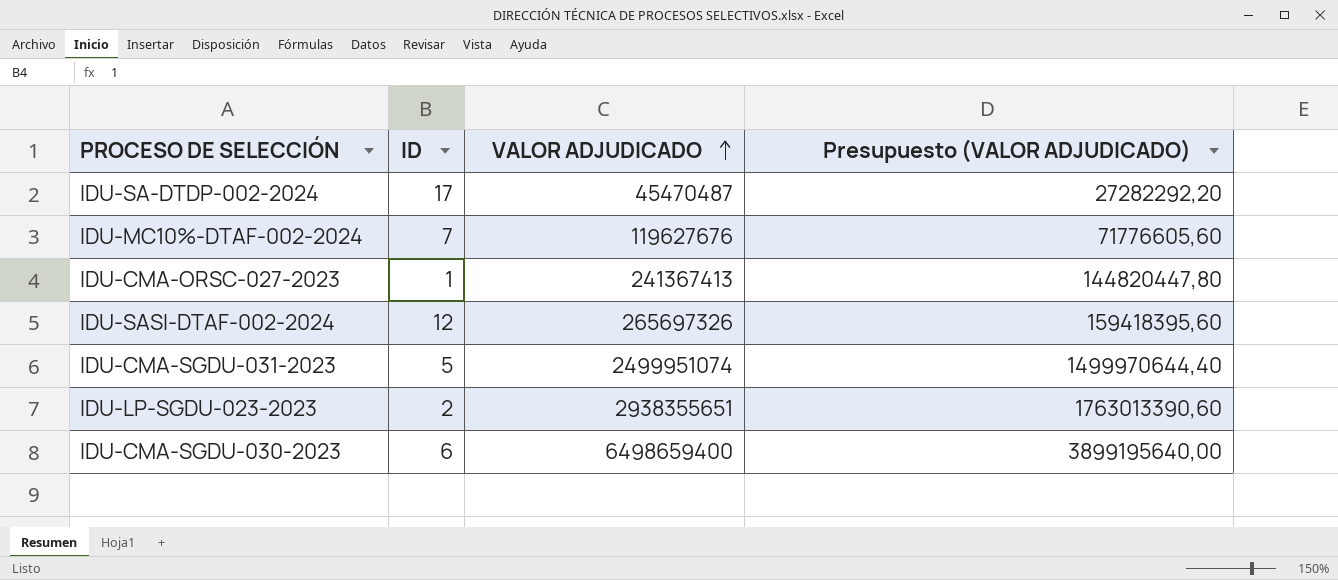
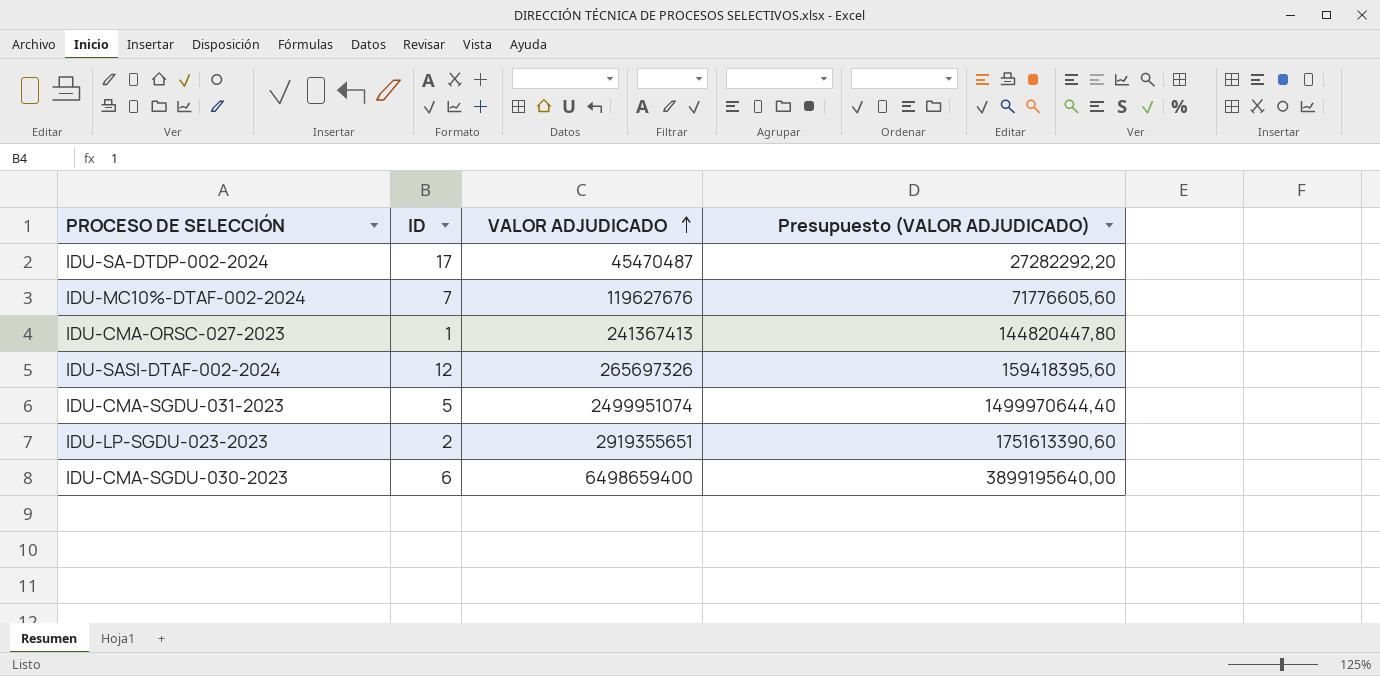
IDU-LP-SGDU-023-2023 | VALOR ADJUDICADO: 2938355651 -> 2919355651
IDU-LP-SGDU-023-2023 | Presupuesto (VALOR ADJUDICADO): 1763013390,60 -> 1751613390,60

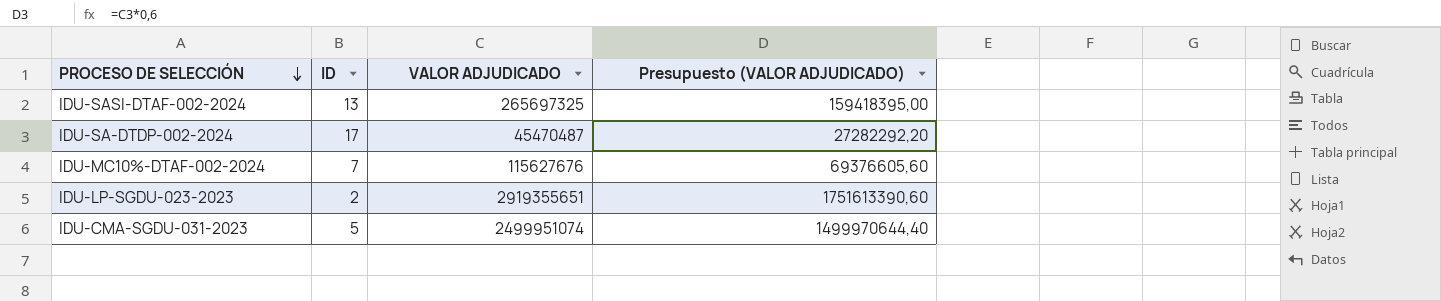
row order: VALOR ADJUDICADO ascending -> PROCESO DE SELECCIÓN descending
row IDU-CMA-ORSC-027-2023: 1 | 241367413 | 144820447,80 -> none
row IDU-CMA-SGDU-030-2023: 6 | 6498659400 | 3899195640,00 -> none
IDU-SASI-DTAF-002-2024 | ID: 12 -> 13
IDU-SASI-DTAF-002-2024 | VALOR ADJUDICADO: 265697326 -> 265697325
IDU-SASI-DTAF-002-2024 | Presupuesto (VALOR ADJUDICADO): 159418395,60 -> 159418395,00
IDU-MC10%-DTAF-002-2024 | VALOR ADJUDICADO: 119627676 -> 115627676
IDU-MC10%-DTAF-002-2024 | Presupuesto (VALOR ADJUDICADO): 71776605,60 -> 69376605,60

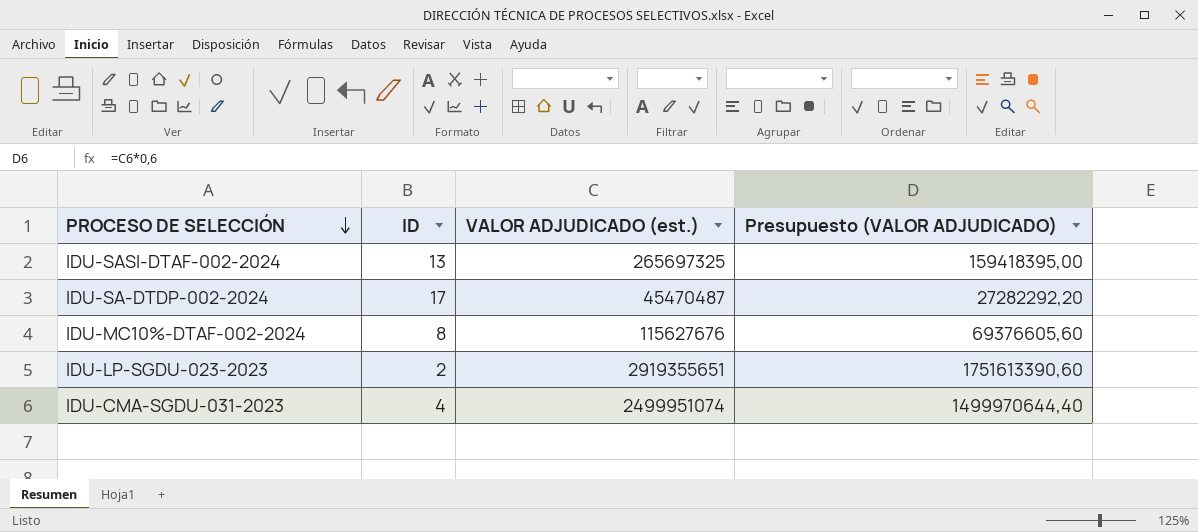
column name: VALOR ADJUDICADO -> VALOR ADJUDICADO (est.)
IDU-MC10%-DTAF-002-2024 | ID: 7 -> 8
IDU-CMA-SGDU-031-2023 | ID: 5 -> 4

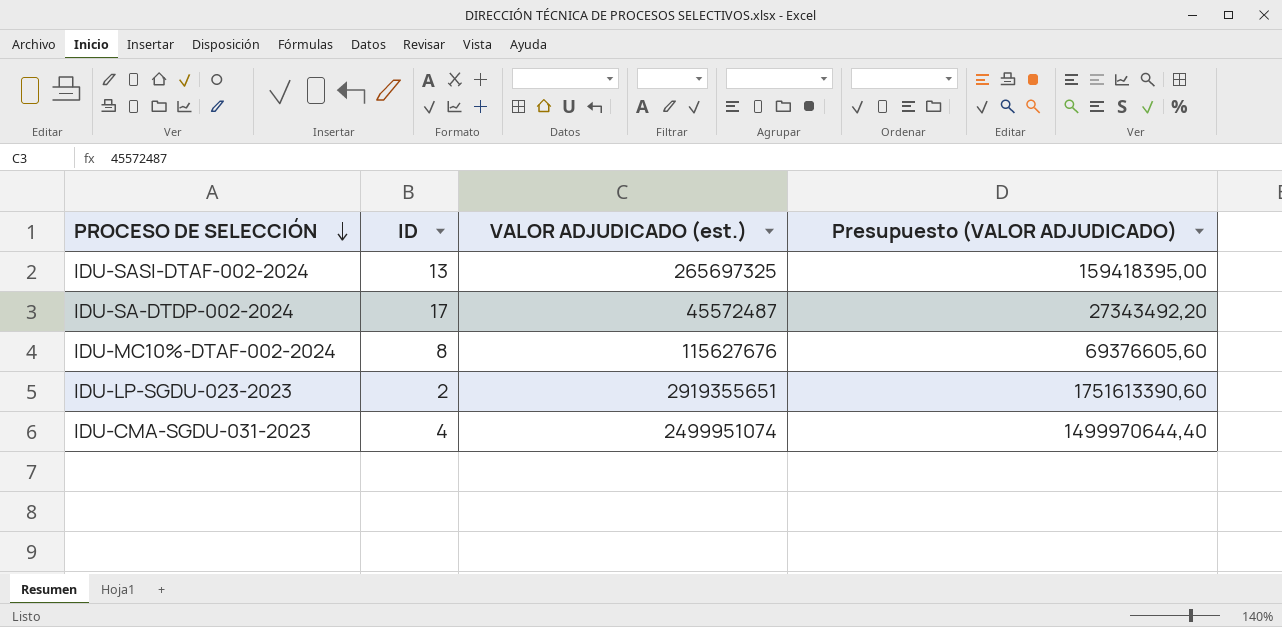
IDU-SA-DTDP-002-2024 | VALOR ADJUDICADO (est.): 45470487 -> 45572487
IDU-SA-DTDP-002-2024 | Presupuesto (VALOR ADJUDICADO): 27282292,20 -> 27343492,20

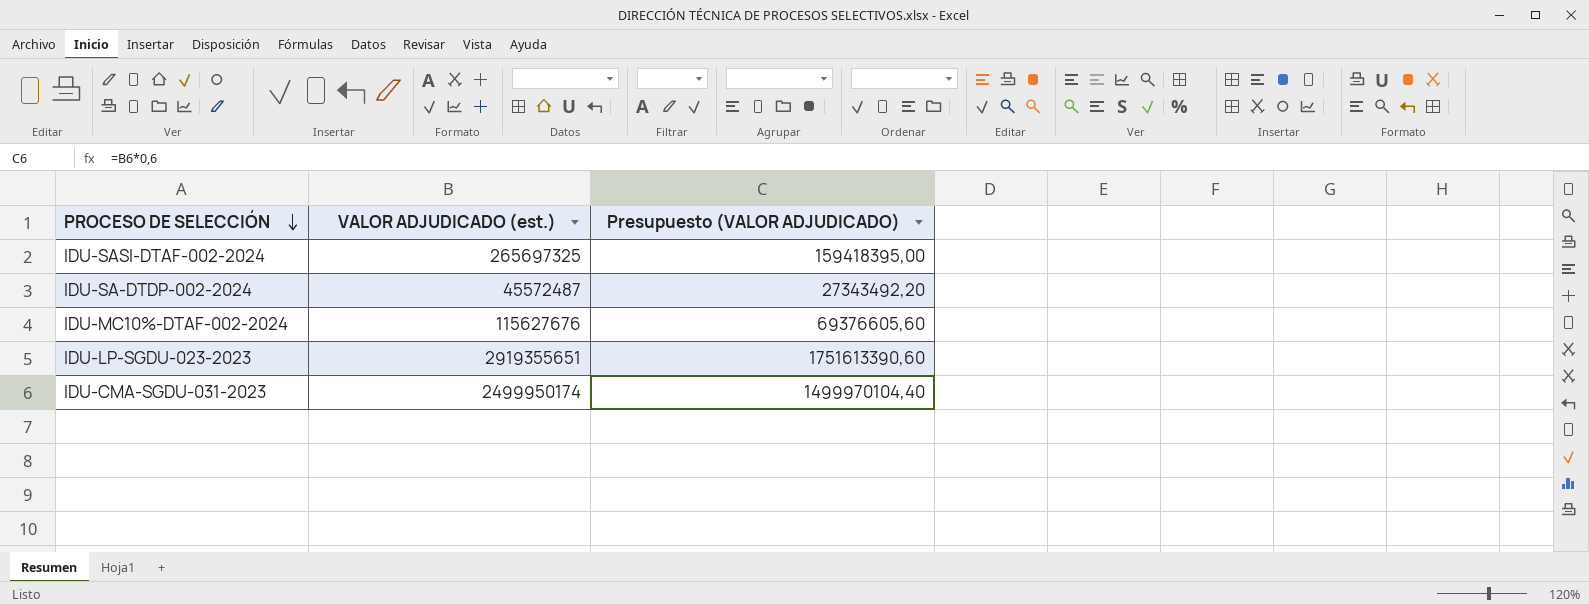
column ID | position: 2 -> none
IDU-CMA-SGDU-031-2023 | VALOR ADJUDICADO (est.): 2499951074 -> 2499950174
IDU-CMA-SGDU-031-2023 | Presupuesto (VALOR ADJUDICADO): 1499970644,40 -> 1499970104,40

